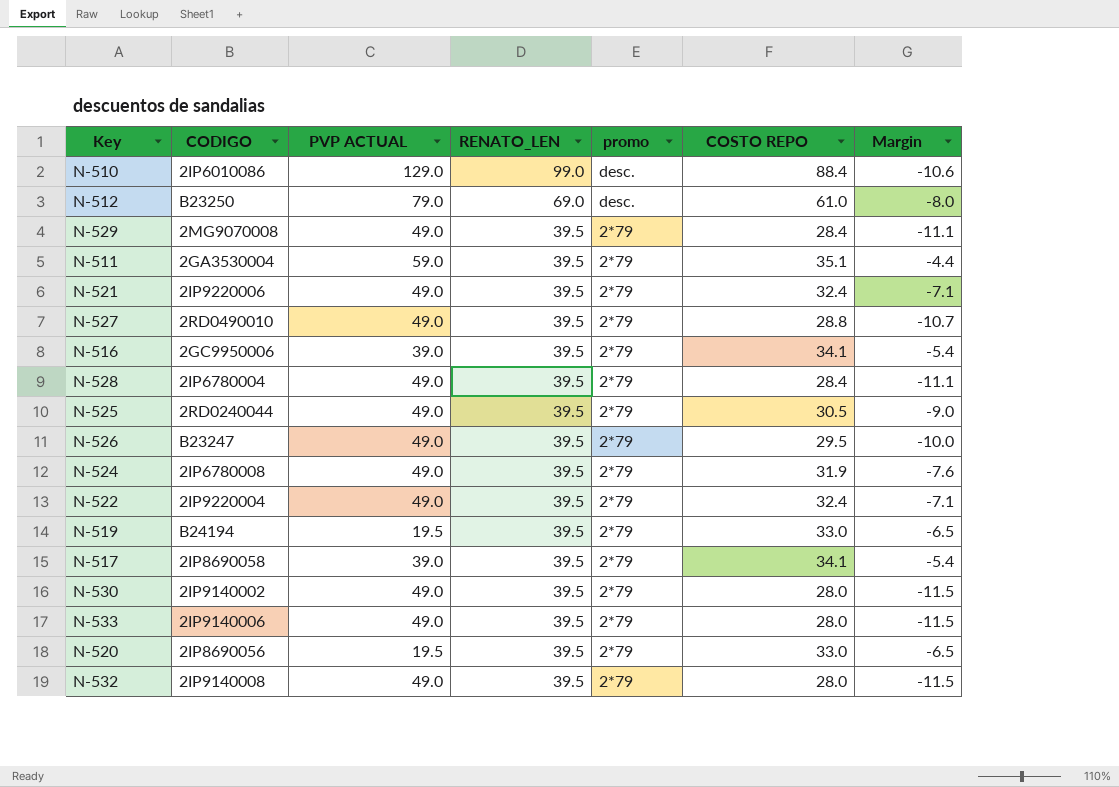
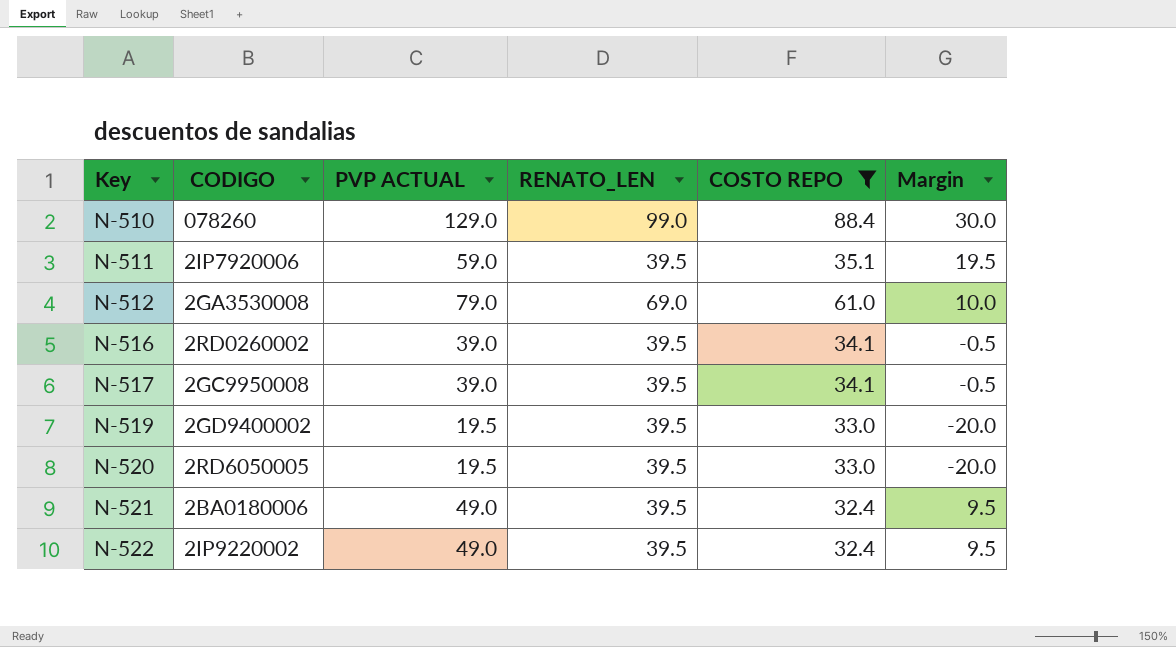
filter: none -> COSTO REPO >= 32.4
row order: RENATO_LEN descending -> Key ascending
column promo | position: 5 -> none
column Margin | formula: [COSTO REPO] - [RENATO_LEN] -> [PVP ACTUAL] - [RENATO_LEN]
N-510 | CODIGO: 2IP6010086 -> 078260
N-511 | CODIGO: 2GA3530004 -> 2IP7920006
N-512 | CODIGO: B23250 -> 2GA3530008
N-516 | CODIGO: 2GC9950006 -> 2RD0260002
N-517 | CODIGO: 2IP8690058 -> 2GC9950008
N-519 | CODIGO: B24194 -> 2GD9400002
N-520 | CODIGO: 2IP8690056 -> 2RD6050005
N-521 | CODIGO: 2IP9220006 -> 2BA0180006
N-522 | CODIGO: 2IP9220004 -> 2IP9220002

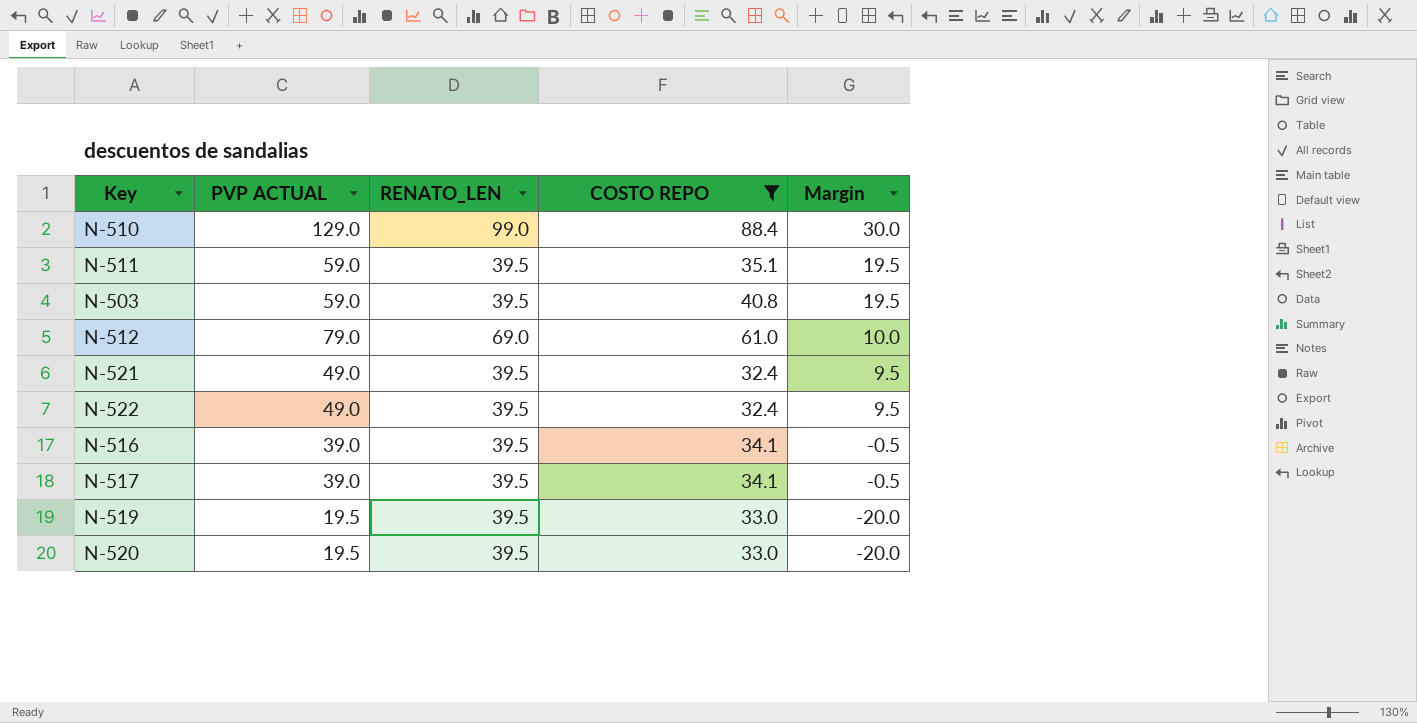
row order: Key ascending -> Margin descending
column CODIGO | position: 2 -> none
row N-503: none -> 59.0 | 39.5 | 40.8 | 19.5

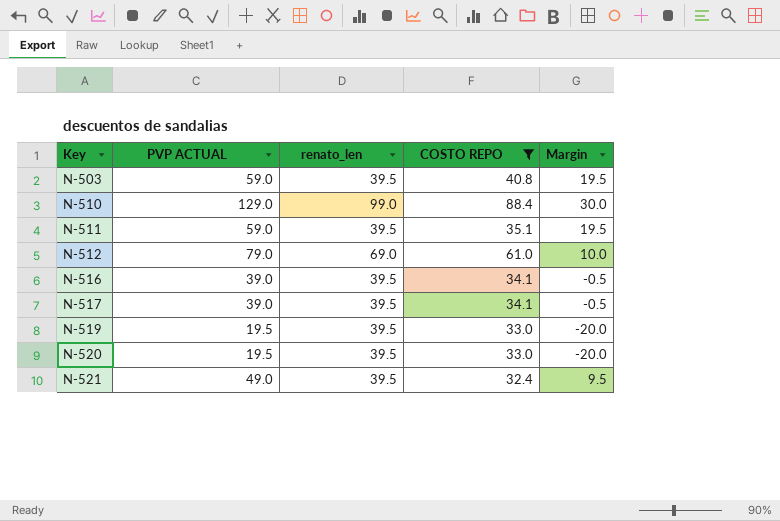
row order: Margin descending -> Key ascending
column name: RENATO_LEN -> renato_len
row N-522: 49.0 | 39.5 | 32.4 | 9.5 -> none

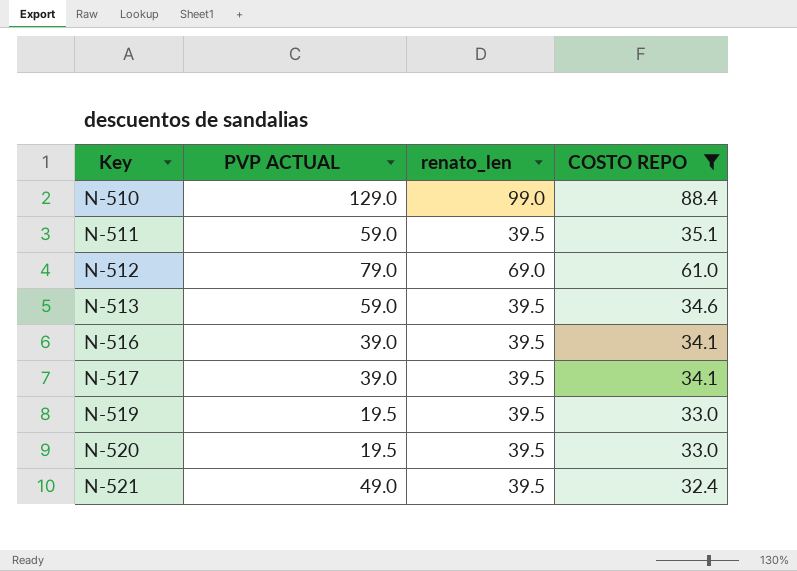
column Margin | formula: [PVP ACTUAL] - [renato_len] -> none
row N-503: 59.0 | 39.5 | 40.8 | 19.5 -> none
row N-513: none -> 59.0 | 39.5 | 34.6

